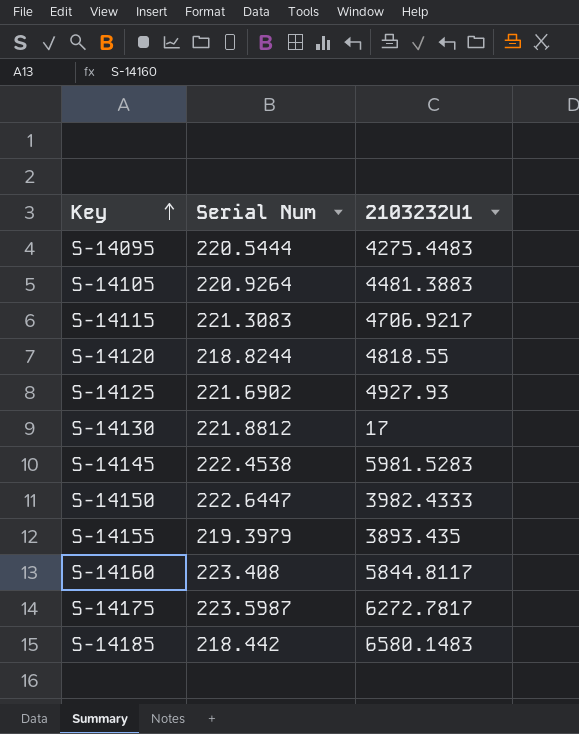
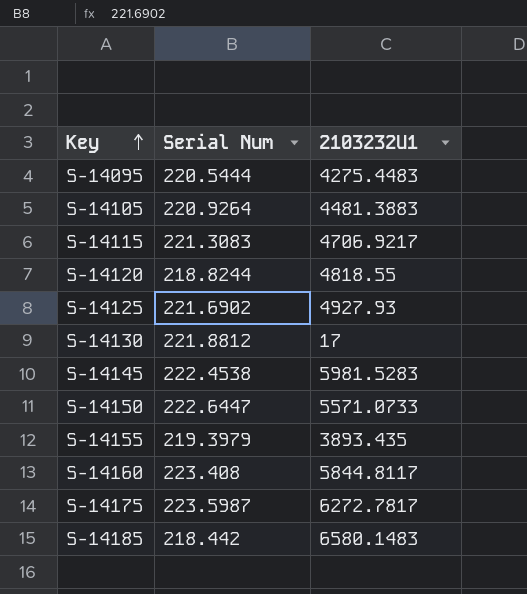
S-14150 | 2103232U1: 3982.4333 -> 5571.0733

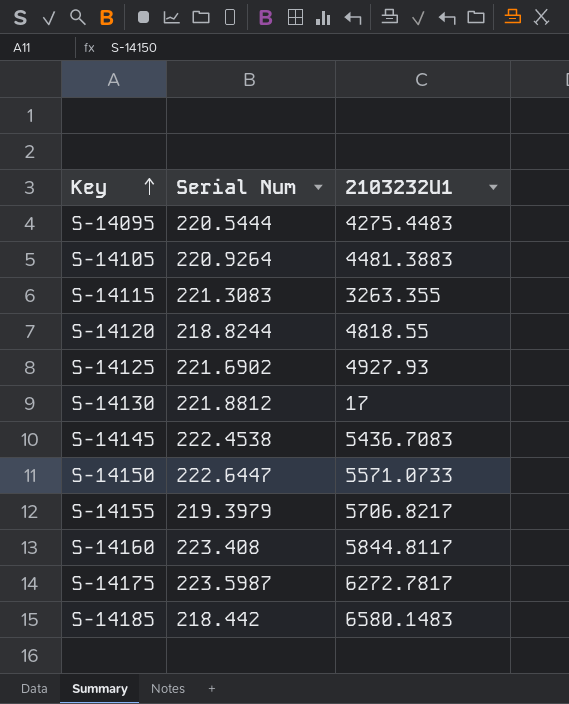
S-14115 | 2103232U1: 4706.9217 -> 3263.355
S-14145 | 2103232U1: 5981.5283 -> 5436.7083
S-14155 | 2103232U1: 3893.435 -> 5706.8217

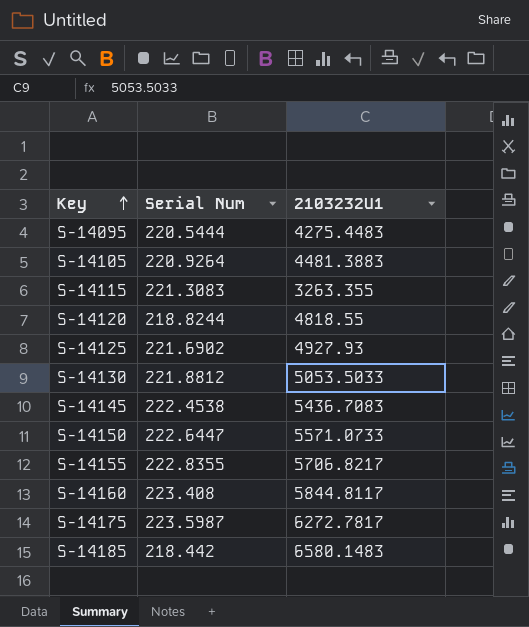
S-14130 | 2103232U1: 17 -> 5053.5033
S-14155 | Serial Num: 219.3979 -> 222.8355

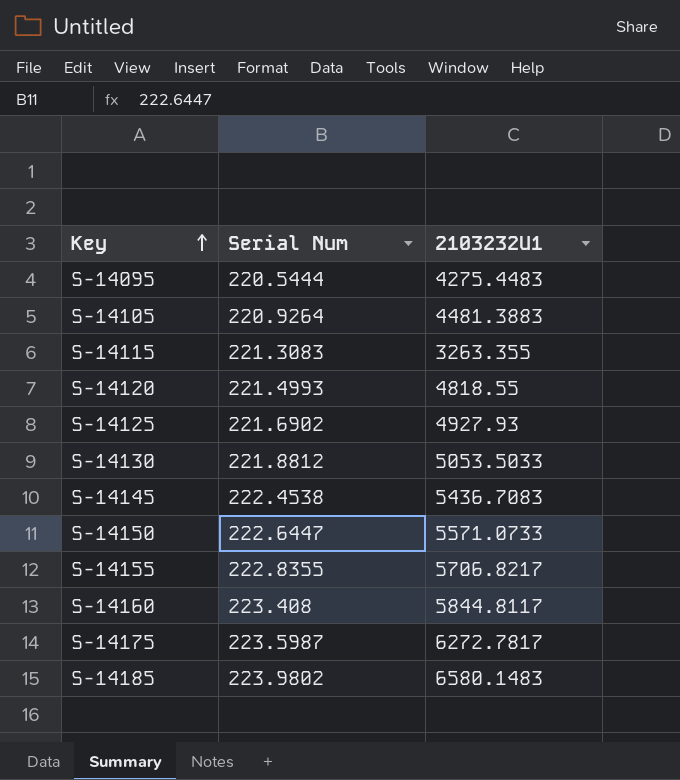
S-14120 | Serial Num: 218.8244 -> 221.4993
S-14185 | Serial Num: 218.442 -> 223.9802

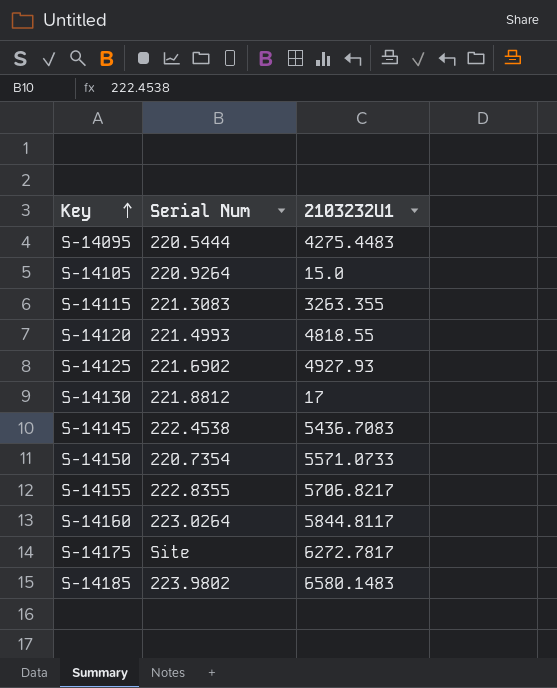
S-14105 | 2103232U1: 4481.3883 -> 15.0
S-14130 | 2103232U1: 5053.5033 -> 17
S-14150 | Serial Num: 222.6447 -> 220.7354
S-14160 | Serial Num: 223.408 -> 223.0264
S-14175 | Serial Num: 223.5987 -> Site

